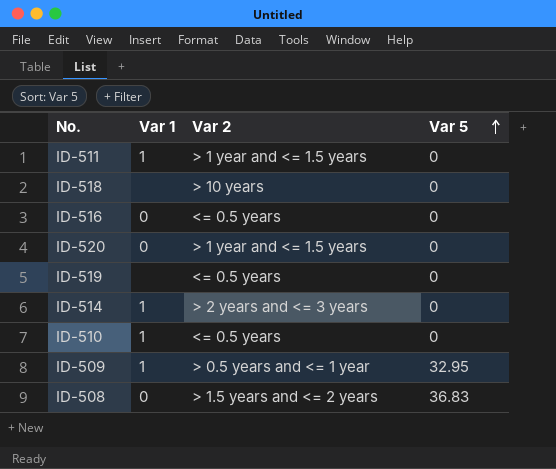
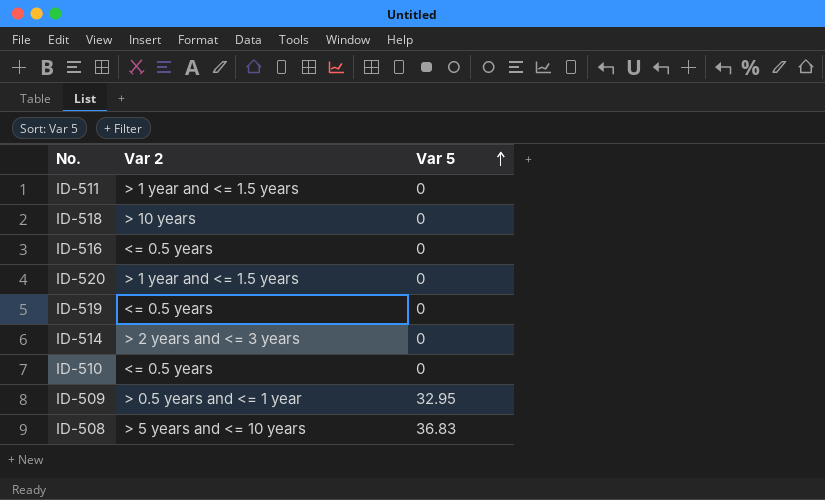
column Var 1 | position: 2 -> none
ID-508 | Var 2: > 1.5 years and <= 2 years -> > 5 years and <= 10 years

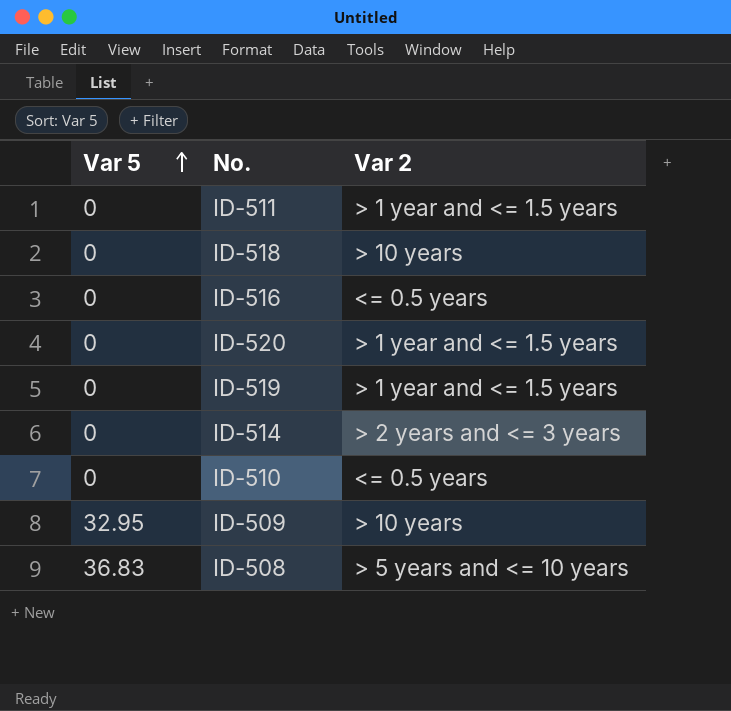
column Var 5 | position: 3 -> 1
ID-519 | Var 2: <= 0.5 years -> > 1 year and <= 1.5 years
ID-509 | Var 2: > 0.5 years and <= 1 year -> > 10 years

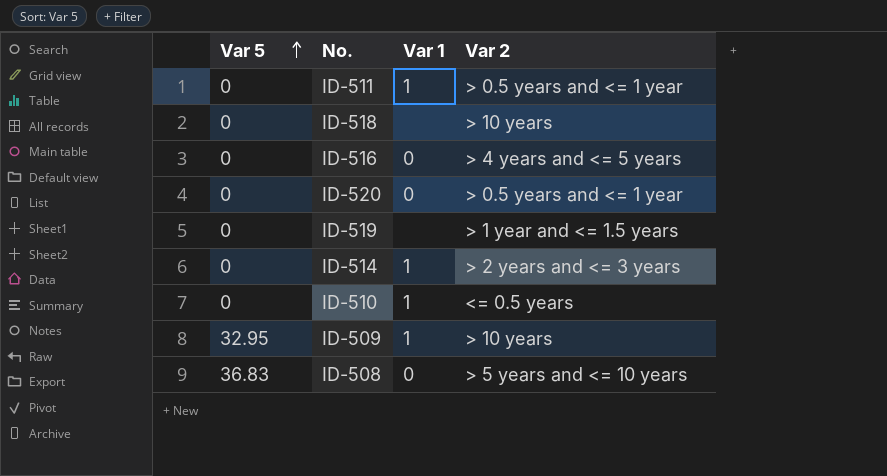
column Var 1 | position: none -> 3
ID-511 | Var 2: > 1 year and <= 1.5 years -> > 0.5 years and <= 1 year
ID-516 | Var 2: <= 0.5 years -> > 4 years and <= 5 years
ID-520 | Var 2: > 1 year and <= 1.5 years -> > 0.5 years and <= 1 year

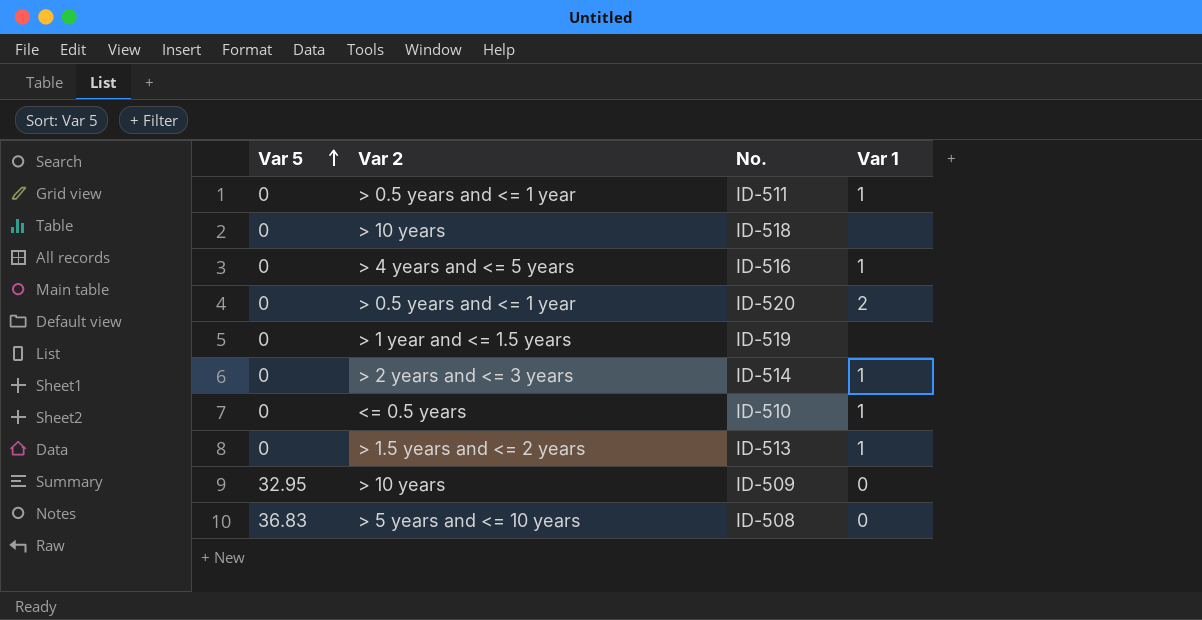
column Var 2 | position: 4 -> 2
ID-516 | Var 1: 0 -> 1
ID-520 | Var 1: 0 -> 2
row ID-513: none -> 0 | > 1.5 years and <= 2 years | 1
ID-509 | Var 1: 1 -> 0

